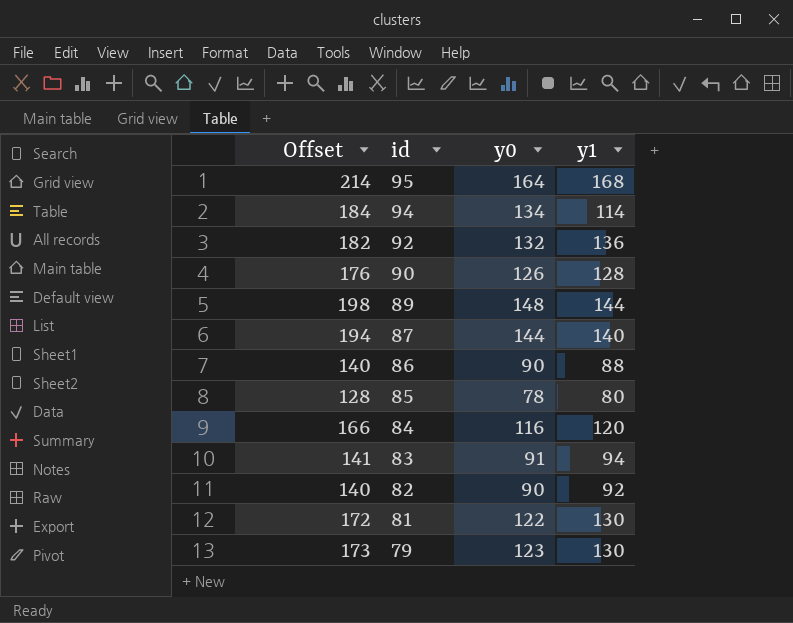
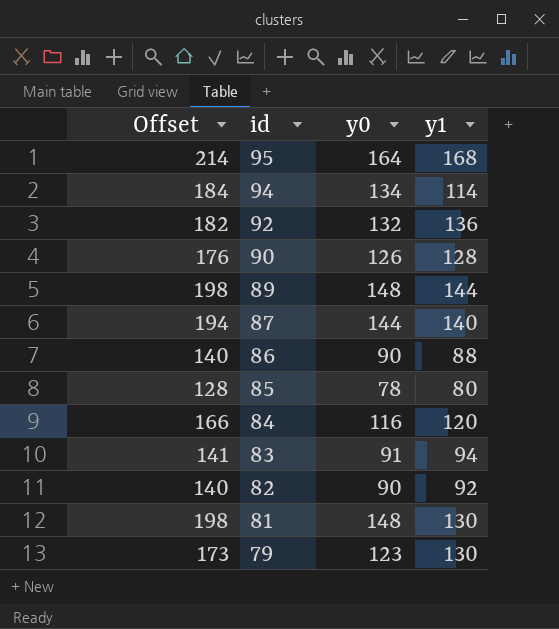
81 | Offset: 172 -> 198
81 | y0: 122 -> 148

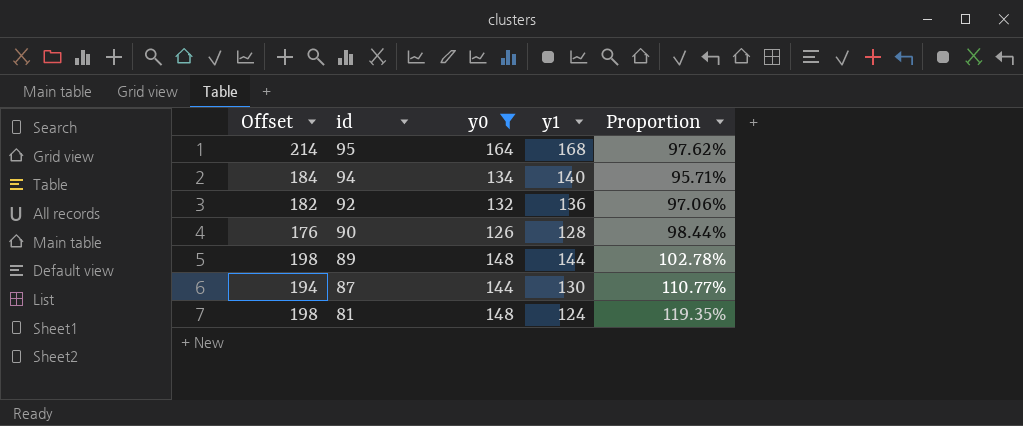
filter: none -> y0 >= 126
column Proportion | formula: none -> [y0] / [y1]
94 | y1: 114 -> 140
87 | y1: 140 -> 130
81 | y1: 130 -> 124

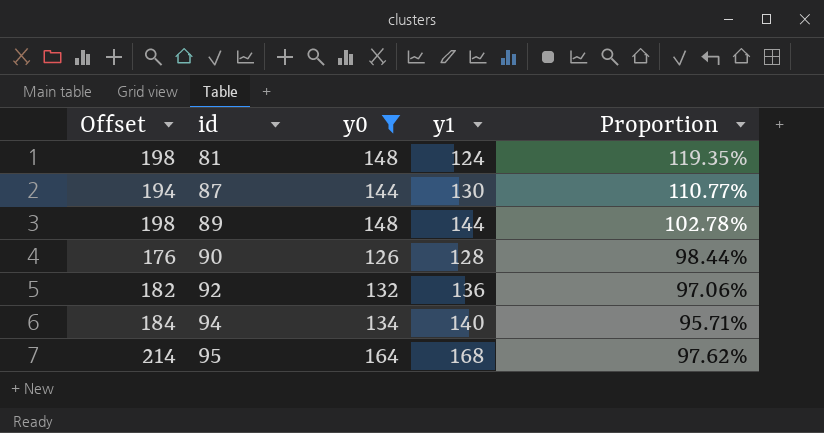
row order: id descending -> id ascending

